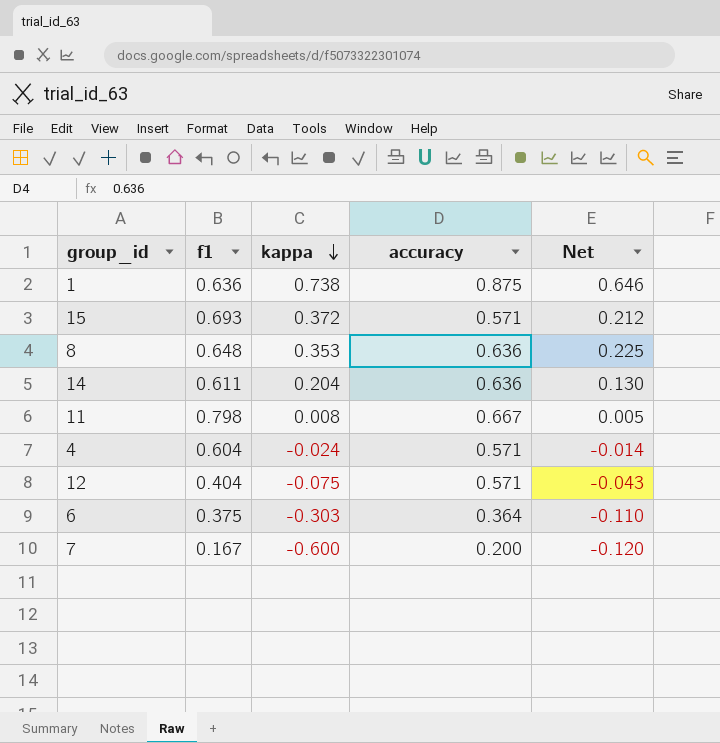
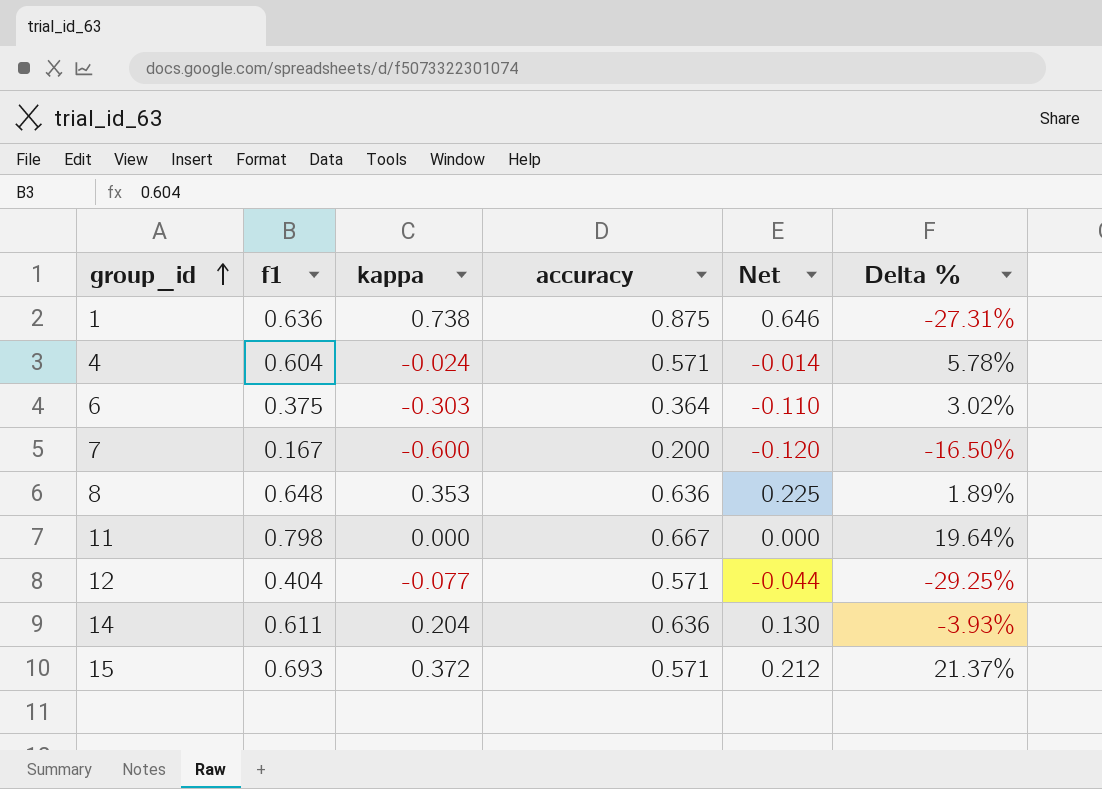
row order: kappa descending -> group_id ascending
column Delta % | formula: none -> ([f1] - [accuracy]) / [accuracy]
11 | kappa: 0.008 -> 0.000
11 | Net: 0.005 -> 0.000
12 | kappa: -0.075 -> -0.077
12 | Net: -0.043 -> -0.044

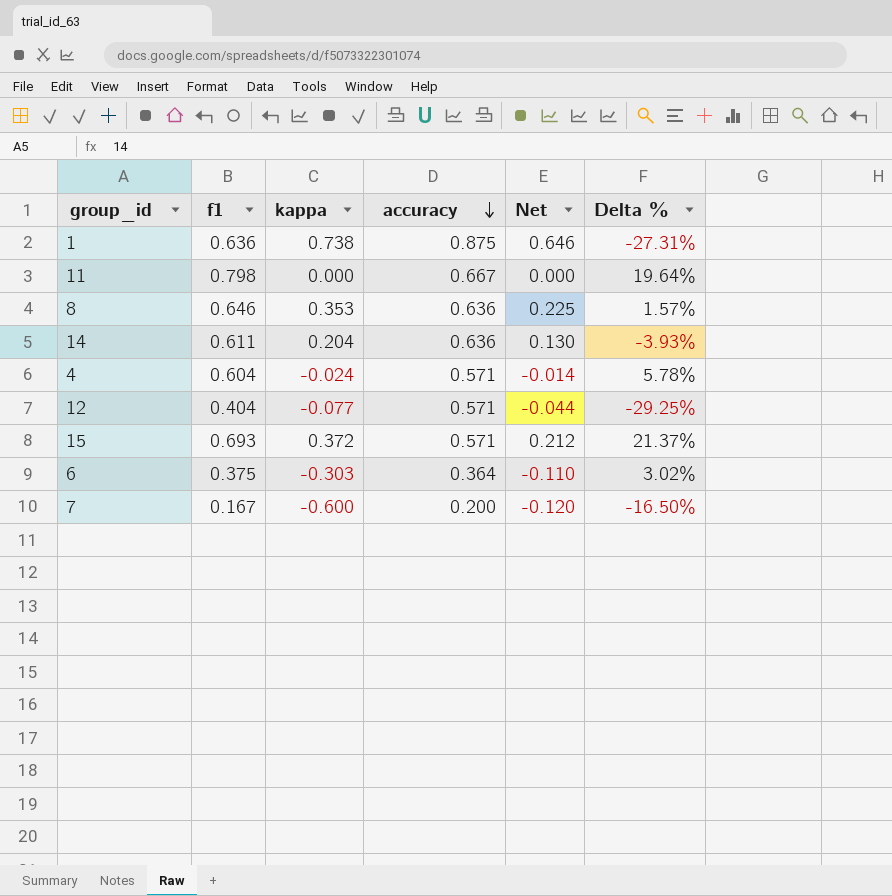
row order: group_id ascending -> accuracy descending
8 | f1: 0.648 -> 0.646
8 | Delta %: 1.89% -> 1.57%

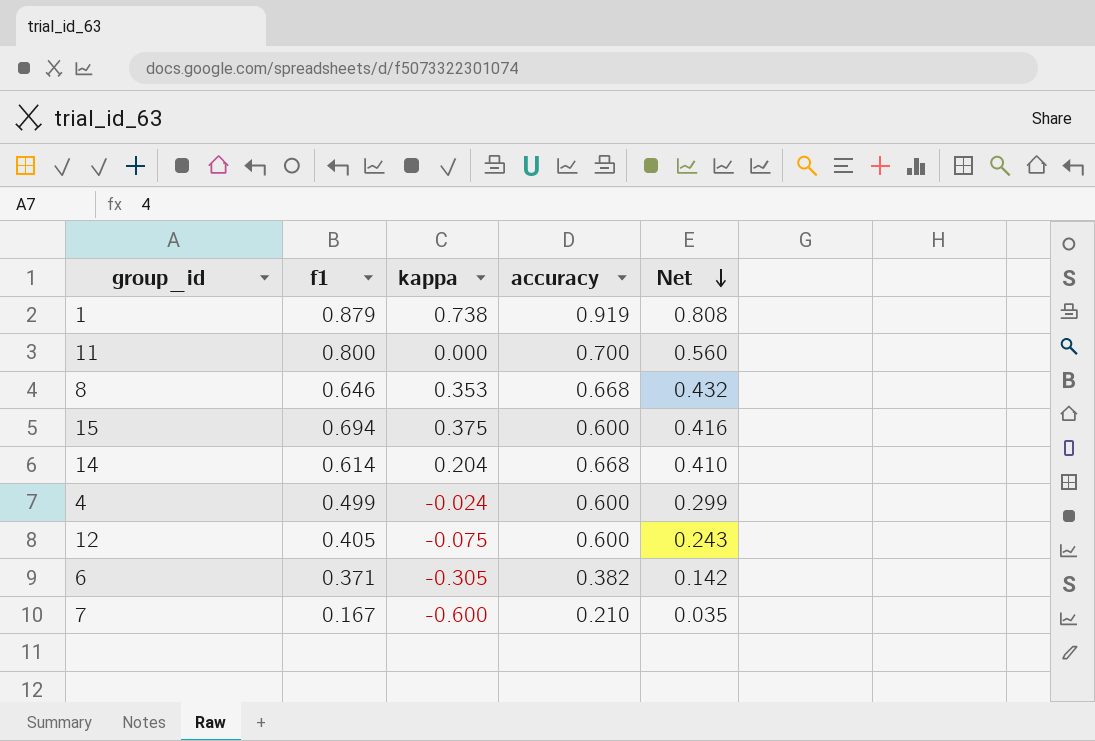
row order: accuracy descending -> Net descending
column Delta % | formula: ([f1] - [accuracy]) / [accuracy] -> none
column Net | formula: [kappa] * [accuracy] -> [f1] * [accuracy]
1 | f1: 0.636 -> 0.879
1 | accuracy: 0.875 -> 0.919
11 | f1: 0.798 -> 0.800
11 | accuracy: 0.667 -> 0.700
8 | accuracy: 0.636 -> 0.668
15 | f1: 0.693 -> 0.694
15 | kappa: 0.372 -> 0.375
15 | accuracy: 0.571 -> 0.600
14 | f1: 0.611 -> 0.614
14 | accuracy: 0.636 -> 0.668
4 | f1: 0.604 -> 0.499
4 | accuracy: 0.571 -> 0.600
12 | f1: 0.404 -> 0.405
12 | kappa: -0.077 -> -0.075
12 | accuracy: 0.571 -> 0.600
6 | f1: 0.375 -> 0.371
6 | kappa: -0.303 -> -0.305
6 | accuracy: 0.364 -> 0.382
7 | accuracy: 0.200 -> 0.210

